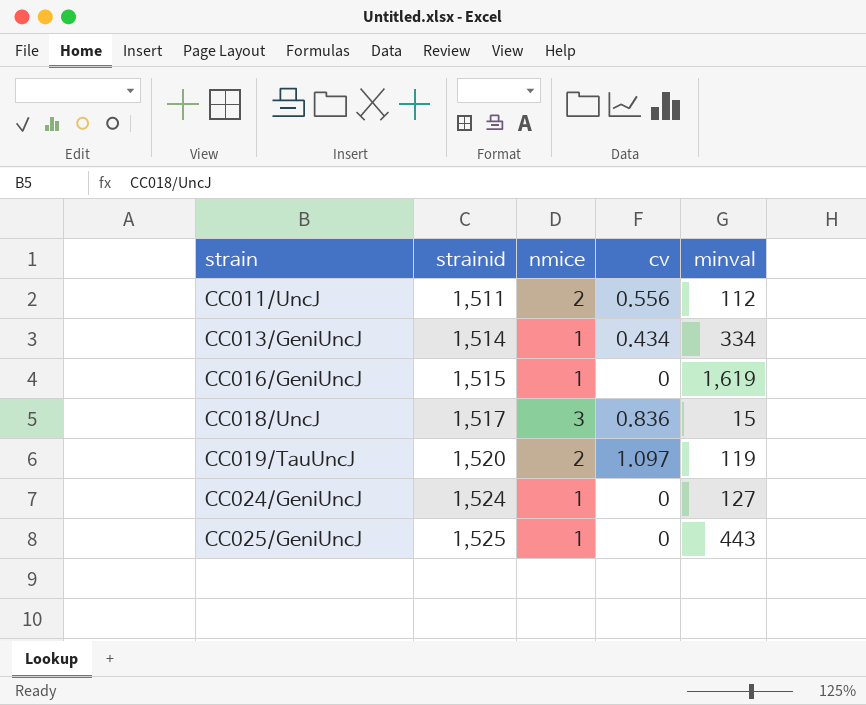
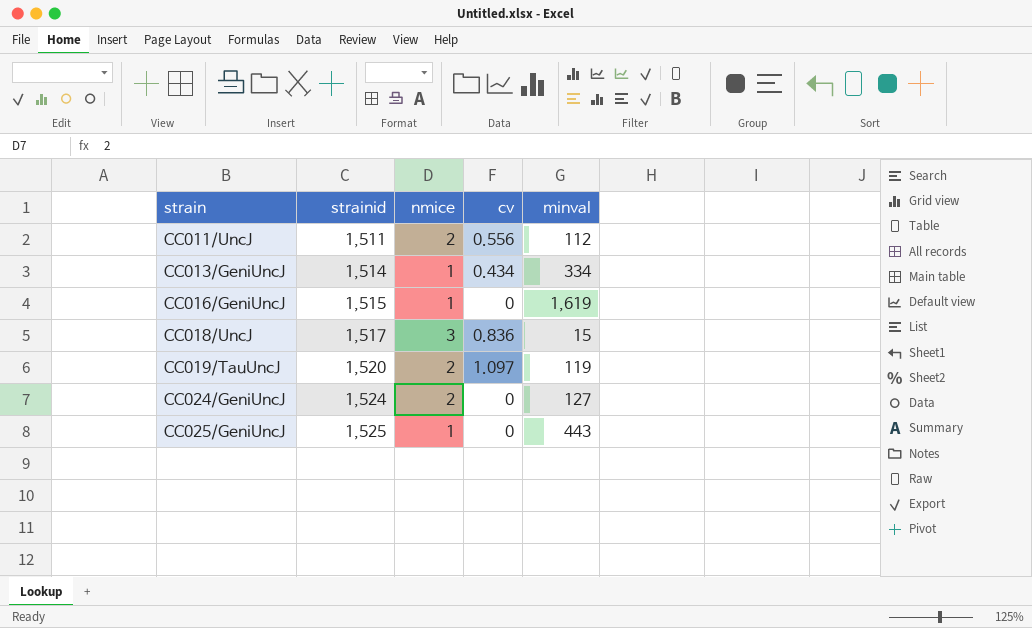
CC024/GeniUncJ | nmice: 1 -> 2

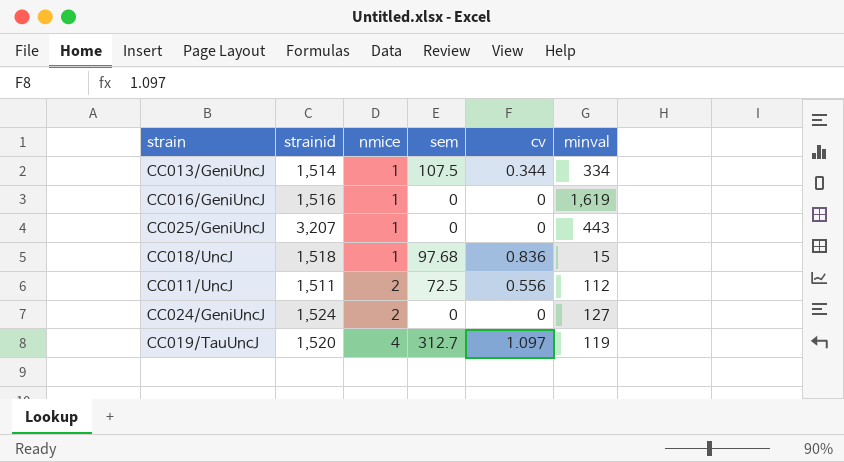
row order: strain ascending -> nmice ascending
column sem | position: none -> 4
CC013/GeniUncJ | cv: 0.434 -> 0.344
CC016/GeniUncJ | strainid: 1,515 -> 1,516
CC025/GeniUncJ | strainid: 1,525 -> 3,207
CC018/UncJ | strainid: 1,517 -> 1,518
CC018/UncJ | nmice: 3 -> 1
CC019/TauUncJ | nmice: 2 -> 4

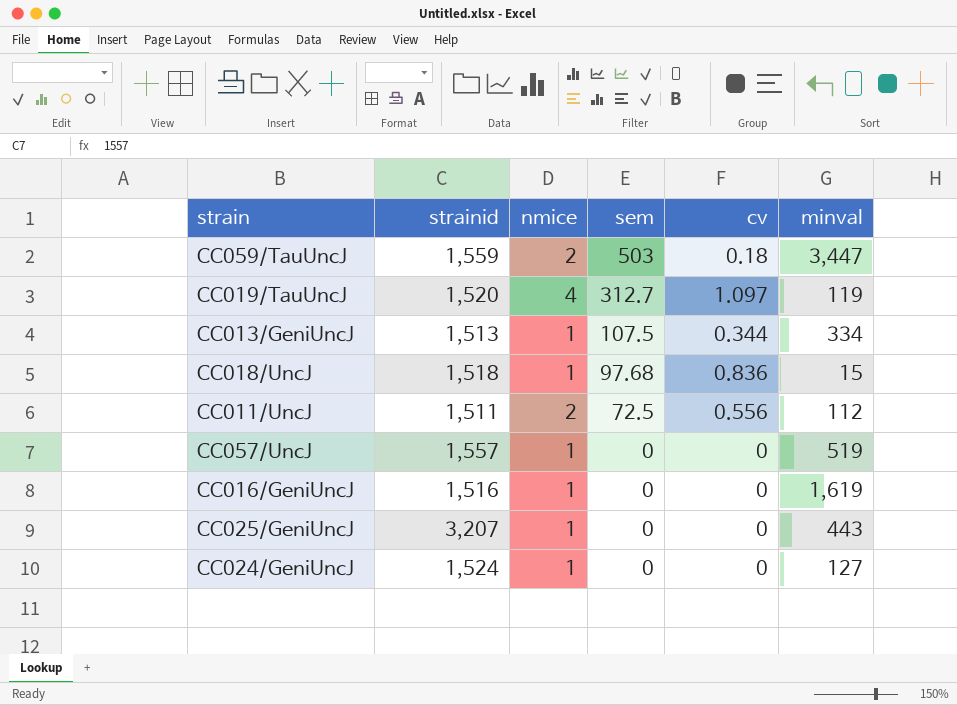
row order: nmice ascending -> sem descending
row CC059/TauUncJ: none -> 1,559 | 2 | 503 | 0.18 | 3,447
CC013/GeniUncJ | strainid: 1,514 -> 1,513
row CC057/UncJ: none -> 1,557 | 1 | 0 | 0 | 519
CC024/GeniUncJ | nmice: 2 -> 1

